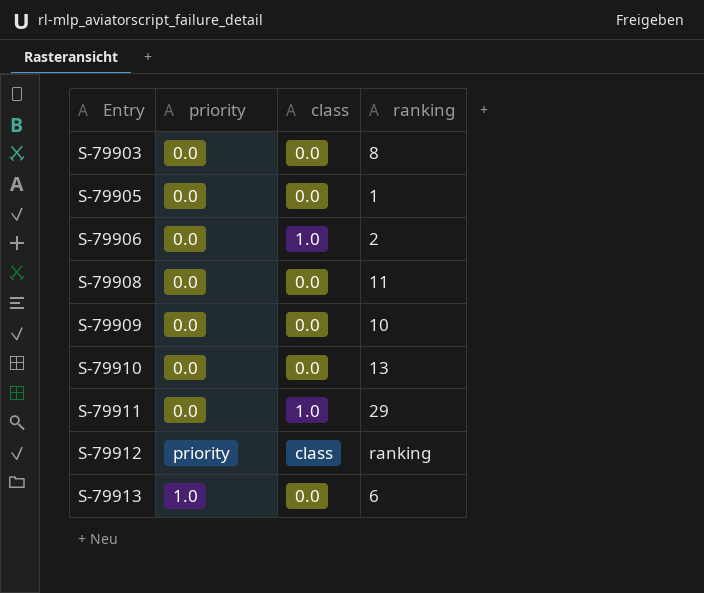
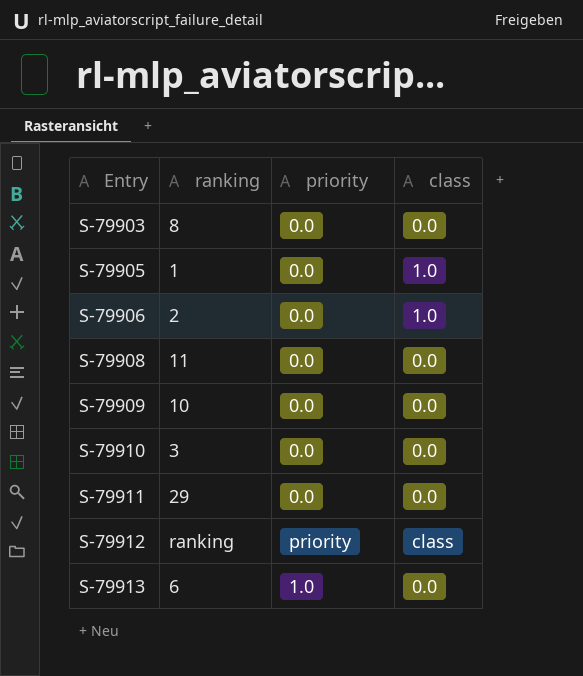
column ranking | position: 4 -> 2
S-79905 | class: 0.0 -> 1.0
S-79910 | ranking: 13 -> 3
S-79911 | class: 1.0 -> 0.0

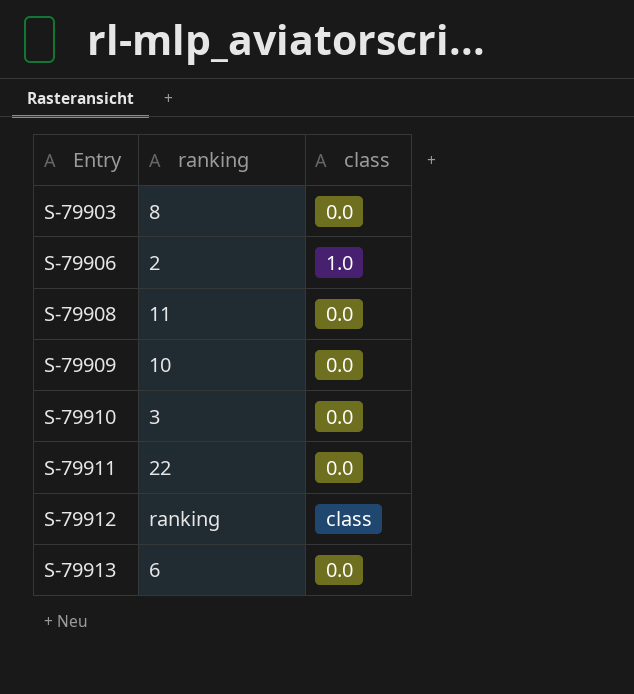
column priority | position: 3 -> none
row S-79905: 1 | 0.0 | 1.0 -> none
S-79911 | ranking: 29 -> 22

